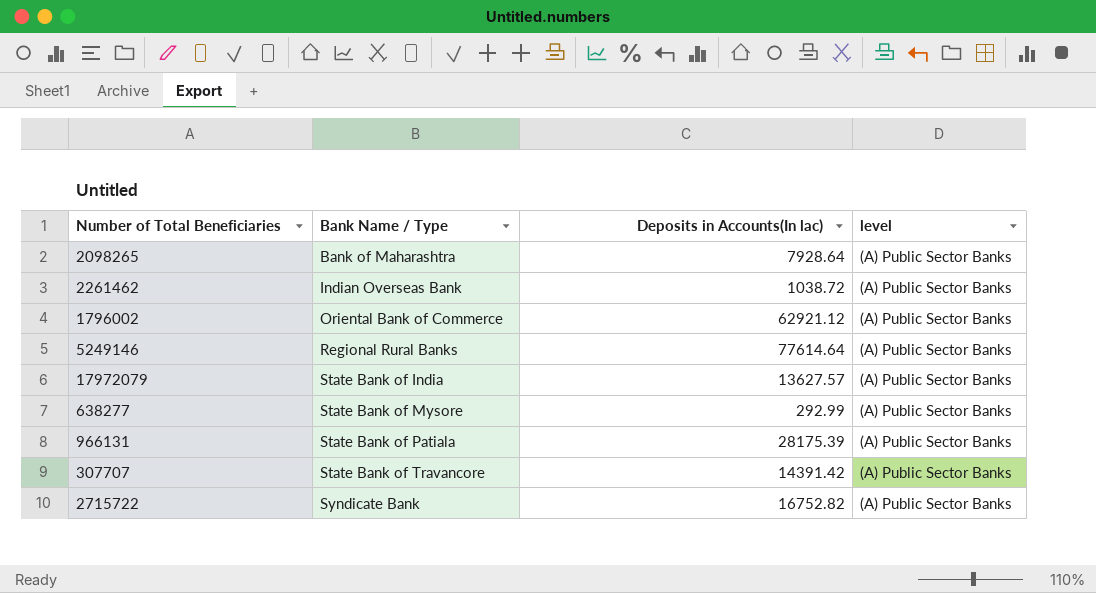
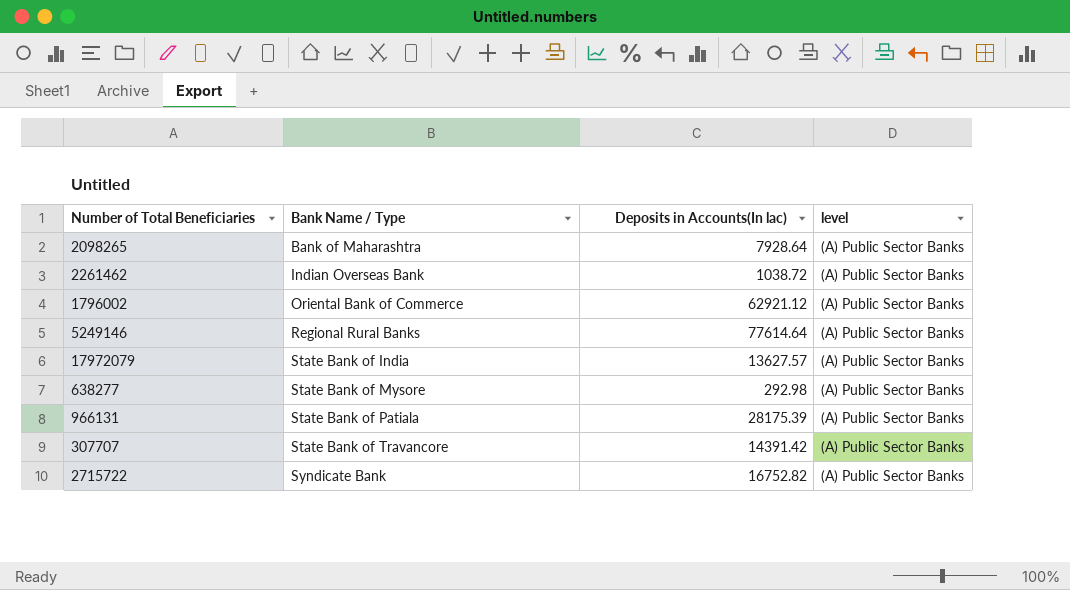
638277 | Deposits in Accounts(In lac): 292.99 -> 292.98

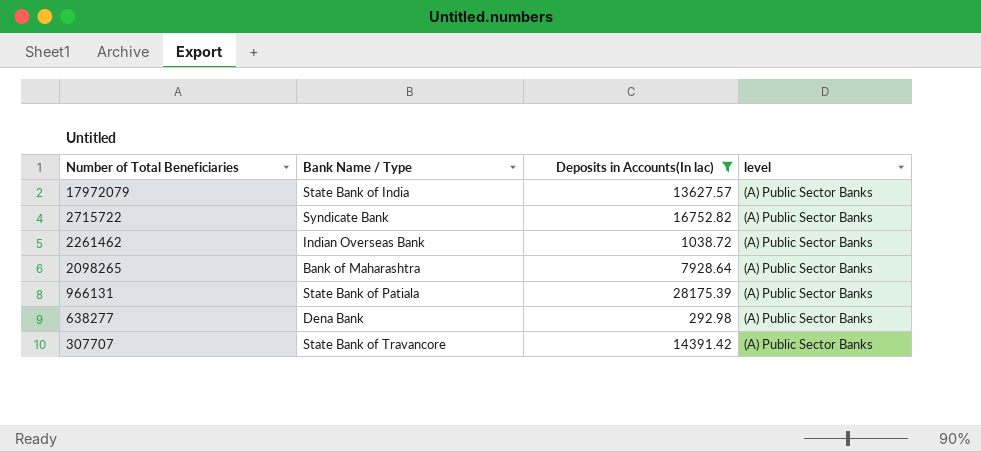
filter: none -> Deposits in Accounts(In lac) <= 28175.39
row order: Bank Name / Type ascending -> Number of Total Beneficiaries descending
638277 | Bank Name / Type: State Bank of Mysore -> Dena Bank

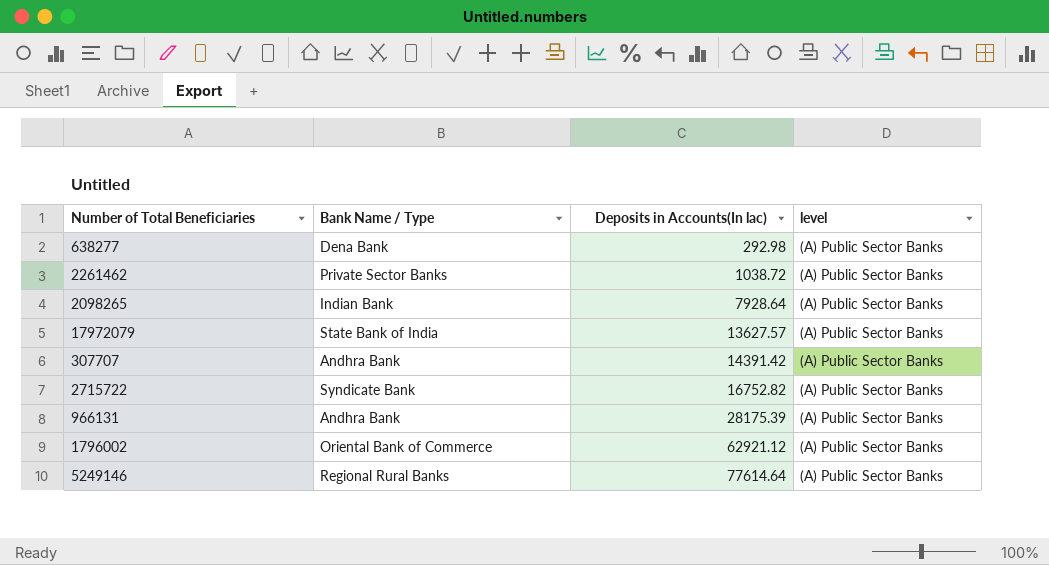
filter: Deposits in Accounts(In lac) <= 28175.39 -> none
row order: Number of Total Beneficiaries descending -> Deposits in Accounts(In lac) ascending
2261462 | Bank Name / Type: Indian Overseas Bank -> Private Sector Banks
2098265 | Bank Name / Type: Bank of Maharashtra -> Indian Bank
307707 | Bank Name / Type: State Bank of Travancore -> Andhra Bank
966131 | Bank Name / Type: State Bank of Patiala -> Andhra Bank

